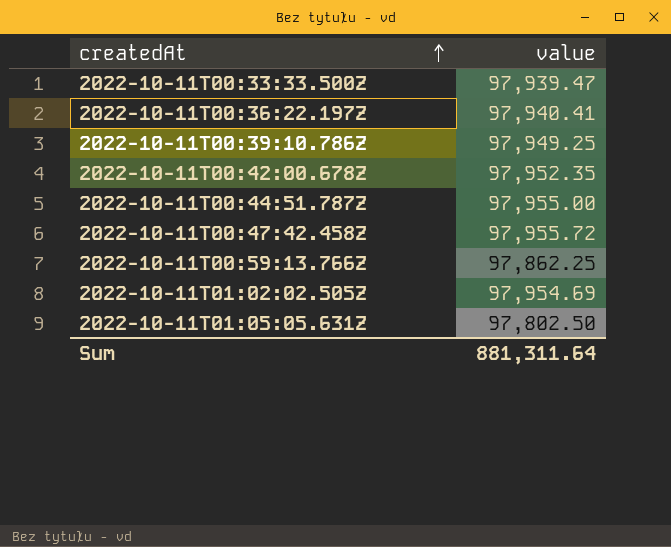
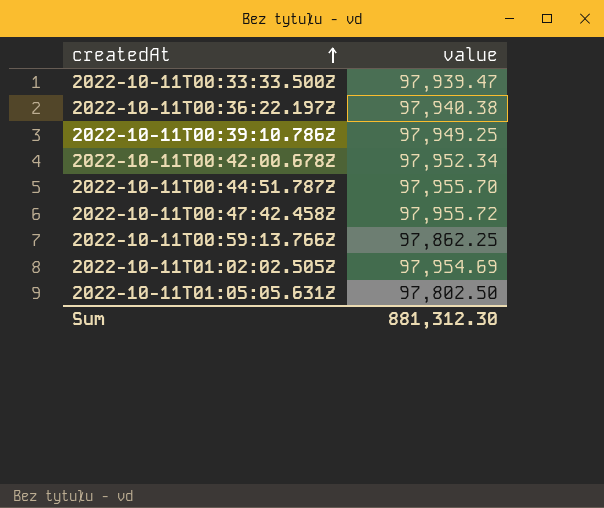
2022-10-11T00:36:22.197Z | value: 97,940.41 -> 97,940.38
2022-10-11T00:42:00.678Z | value: 97,952.35 -> 97,952.34
2022-10-11T00:44:51.787Z | value: 97,955.00 -> 97,955.70
Sum | value: 881,311.64 -> 881,312.30

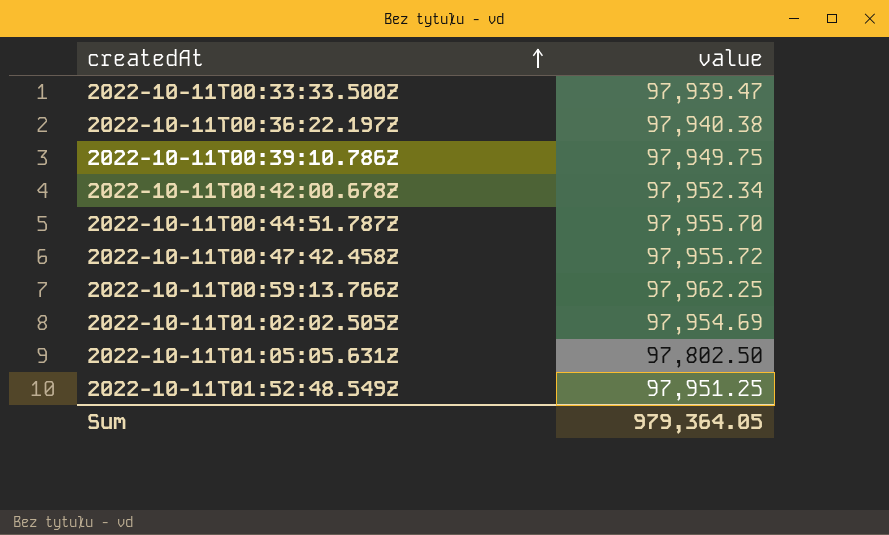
2022-10-11T00:39:10.786Z | value: 97,949.25 -> 97,949.75
2022-10-11T00:59:13.766Z | value: 97,862.25 -> 97,962.25
row 2022-10-11T01:52:48.549Z: none -> 97,951.25
Sum | value: 881,312.30 -> 979,364.05

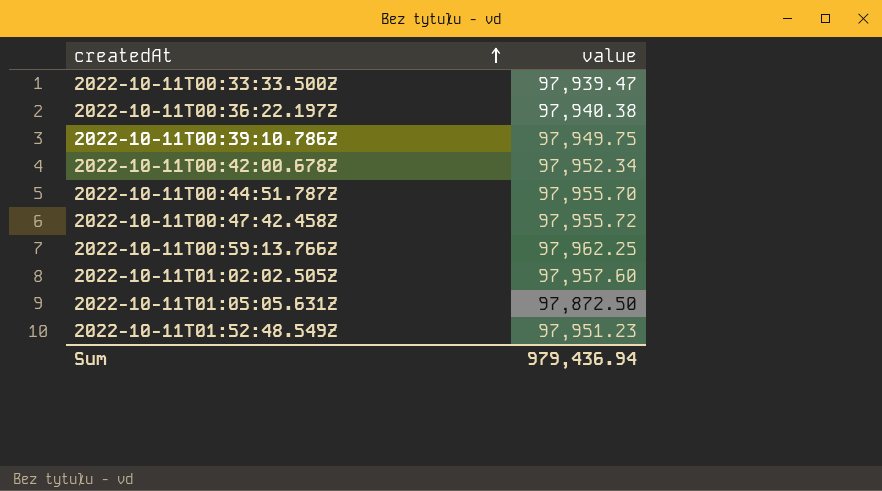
2022-10-11T01:02:02.505Z | value: 97,954.69 -> 97,957.60
2022-10-11T01:05:05.631Z | value: 97,802.50 -> 97,872.50
2022-10-11T01:52:48.549Z | value: 97,951.25 -> 97,951.23
Sum | value: 979,364.05 -> 979,436.94

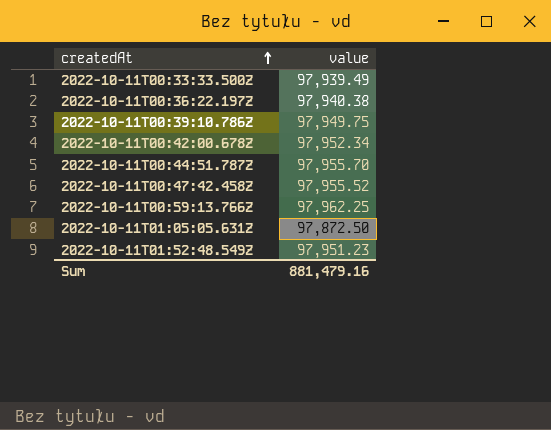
row 2022-10-11T01:02:02.505Z: 97,957.60 -> none
2022-10-11T00:33:33.500Z | value: 97,939.47 -> 97,939.49
2022-10-11T00:47:42.458Z | value: 97,955.72 -> 97,955.52
Sum | value: 979,436.94 -> 881,479.16

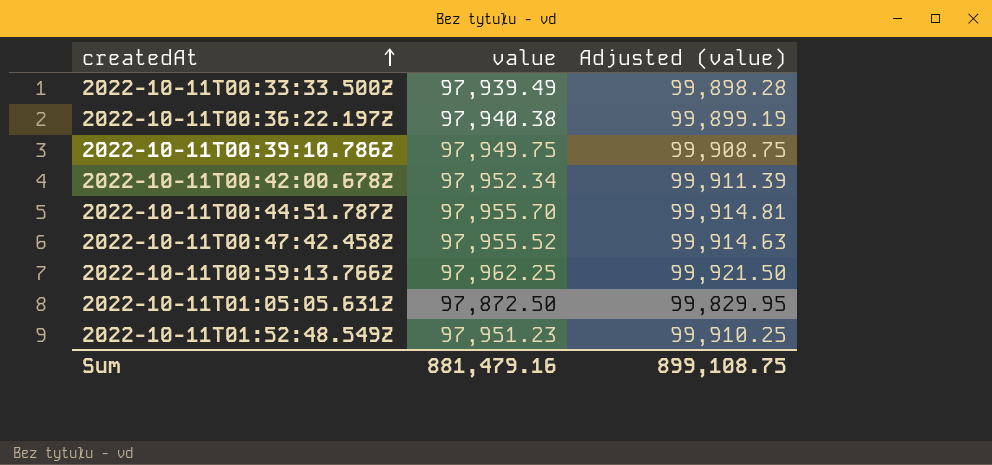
column Adjusted (value) | formula: none -> [value] * 1.02

